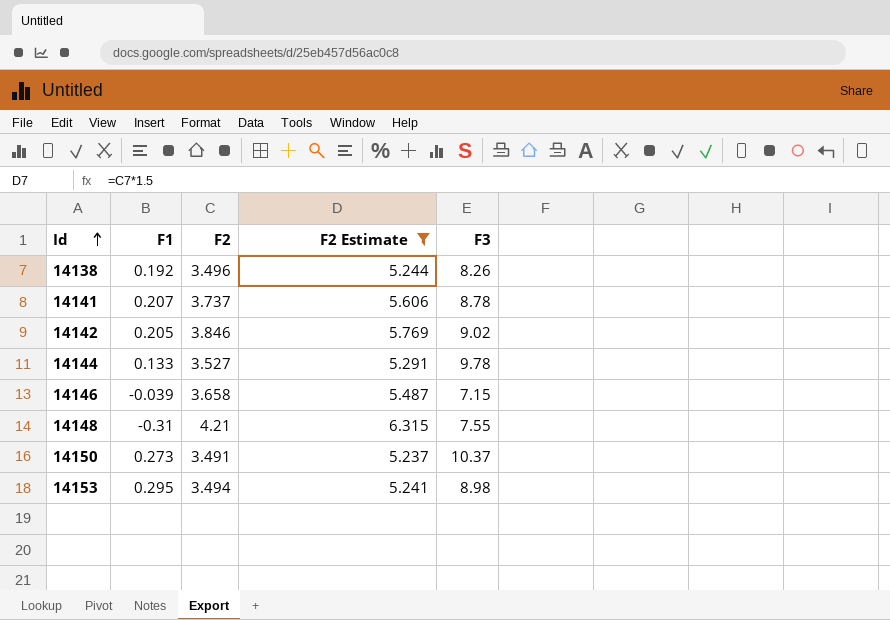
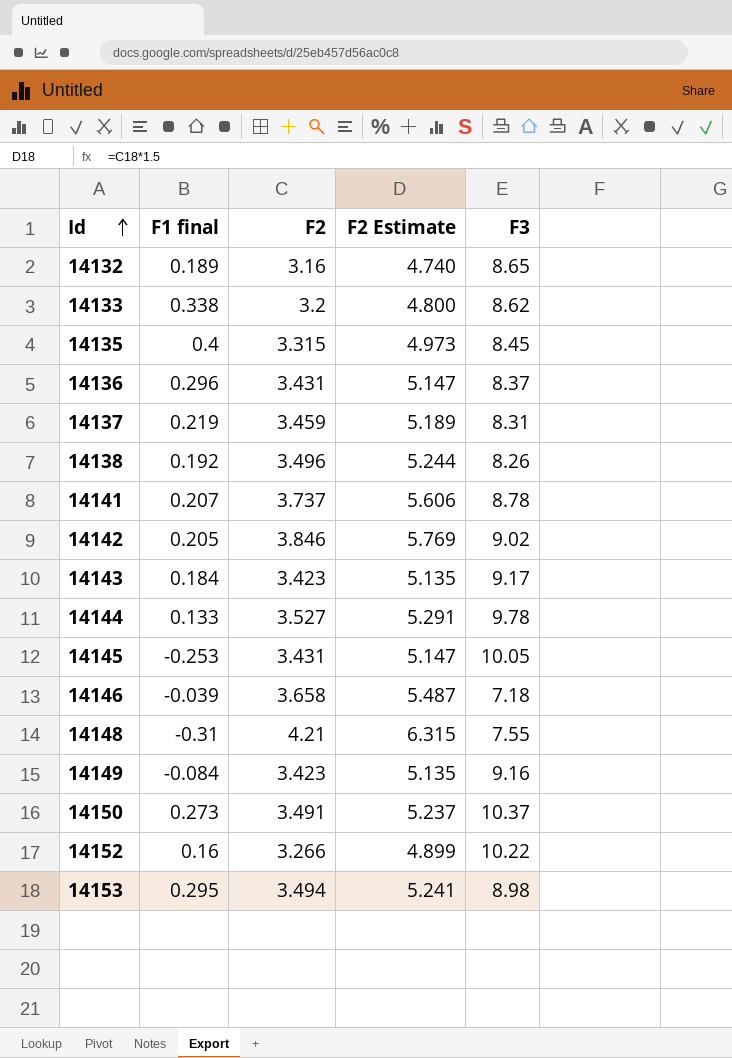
filter: F2 Estimate >= 5.237 -> none
column name: F1 -> F1 final
14146 | F3: 7.15 -> 7.18

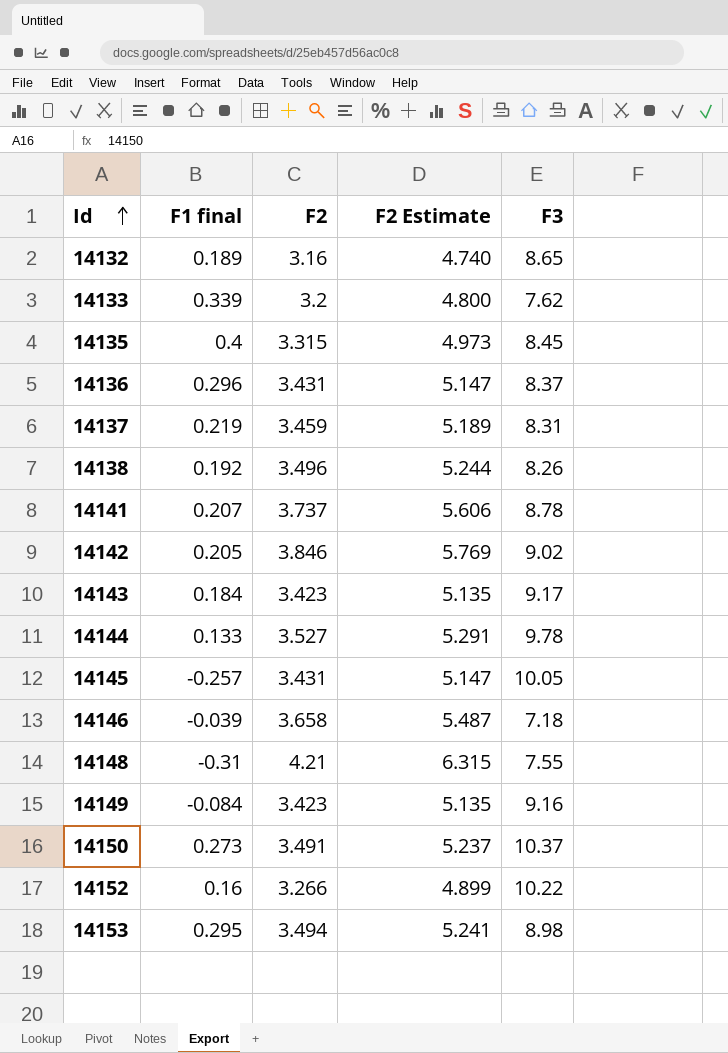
14133 | F1 final: 0.338 -> 0.339
14133 | F3: 8.62 -> 7.62
14145 | F1 final: -0.253 -> -0.257

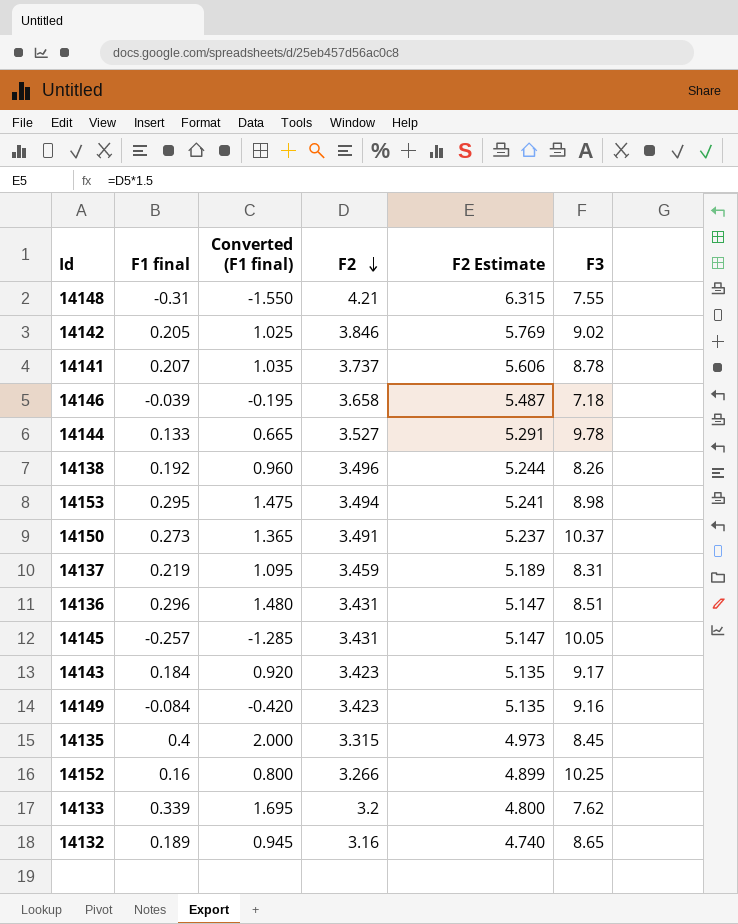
row order: Id ascending -> F2 descending
column Converted (F1 final) | formula: none -> [F1 final] * 5
14136 | F3: 8.37 -> 8.51
14152 | F3: 10.22 -> 10.25

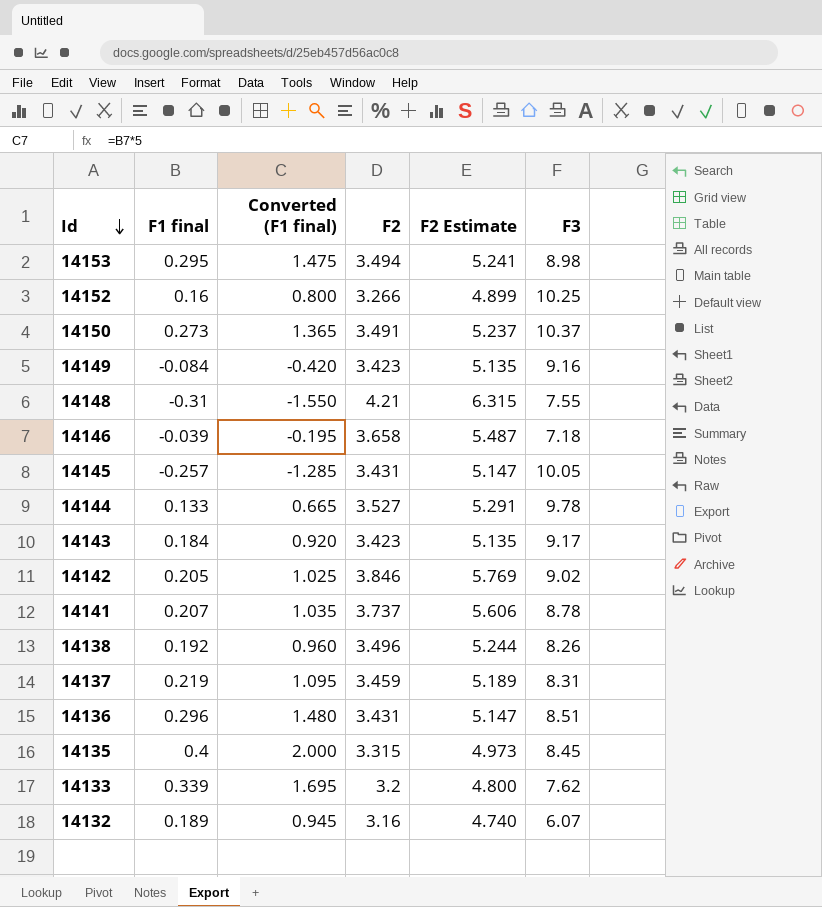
row order: F2 descending -> Id descending
14132 | F3: 8.65 -> 6.07

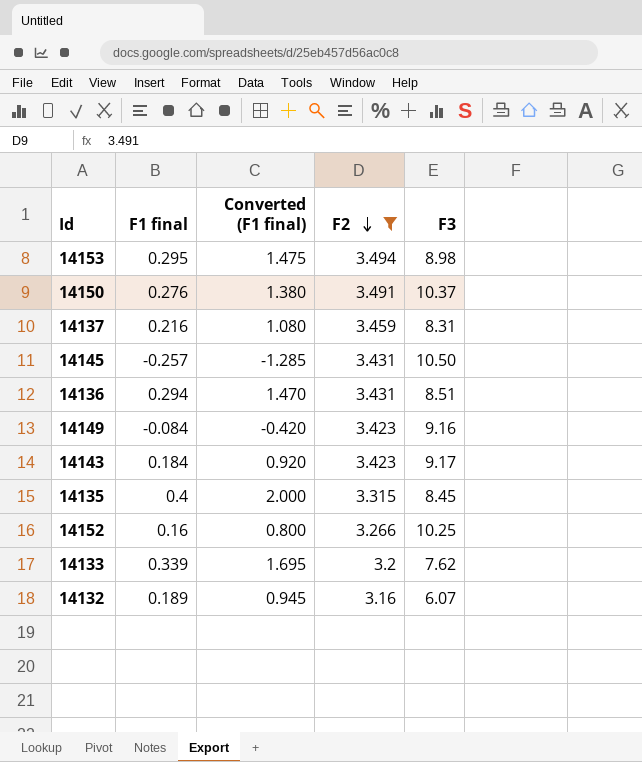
filter: none -> F2 <= 3.494
row order: Id descending -> F2 descending
column F2 Estimate | formula: [F2] * 1.5 -> none
14150 | F1 final: 0.273 -> 0.276
14150 | Converted (F1 final): 1.365 -> 1.380
14137 | F1 final: 0.219 -> 0.216
14137 | Converted (F1 final): 1.095 -> 1.080
14145 | F3: 10.05 -> 10.50
14136 | F1 final: 0.296 -> 0.294
14136 | Converted (F1 final): 1.480 -> 1.470

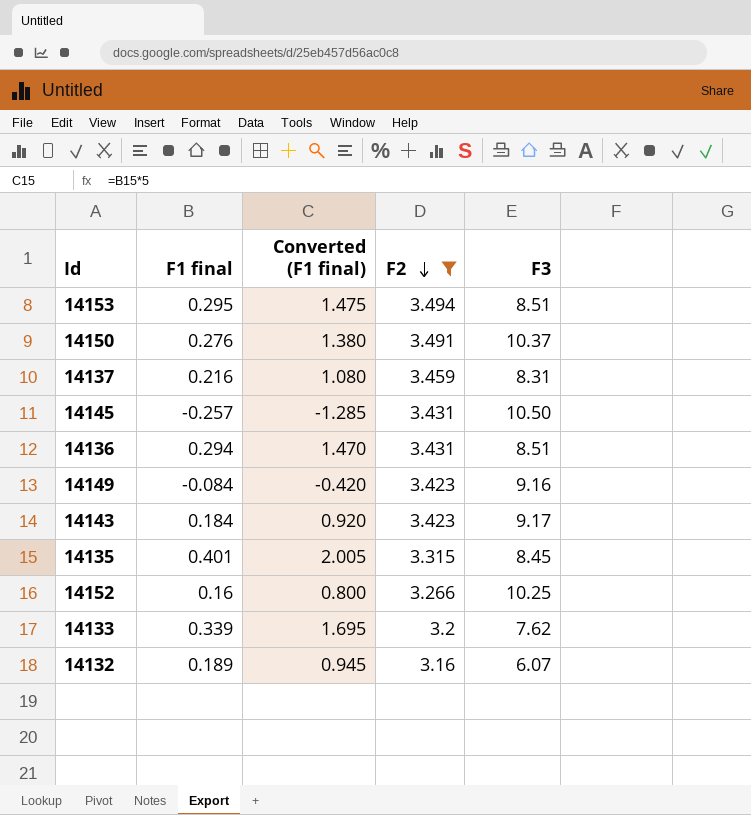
14153 | F3: 8.98 -> 8.51
14135 | F1 final: 0.4 -> 0.401
14135 | Converted (F1 final): 2.000 -> 2.005

